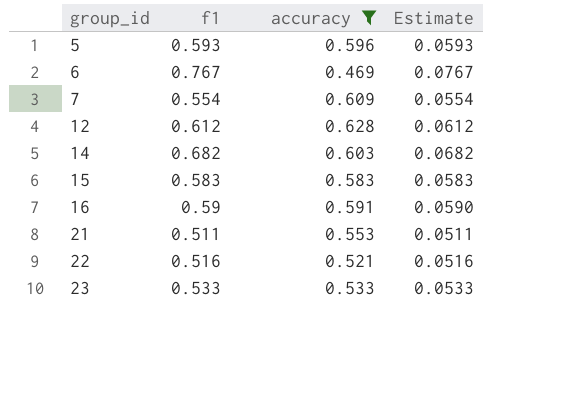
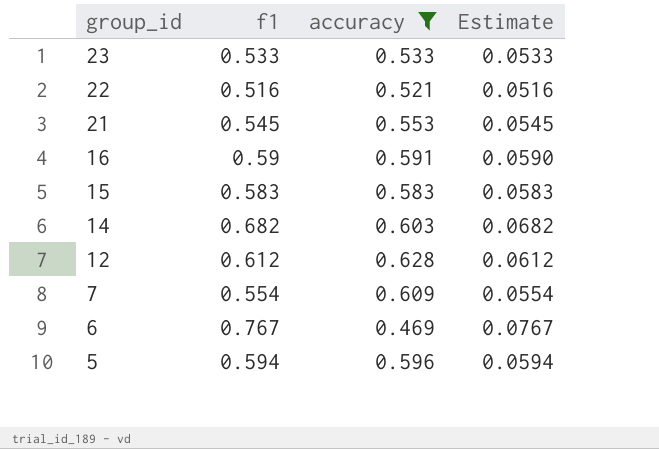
row order: group_id ascending -> group_id descending
21 | f1: 0.511 -> 0.545
21 | Estimate: 0.0511 -> 0.0545
5 | f1: 0.593 -> 0.594
5 | Estimate: 0.0593 -> 0.0594

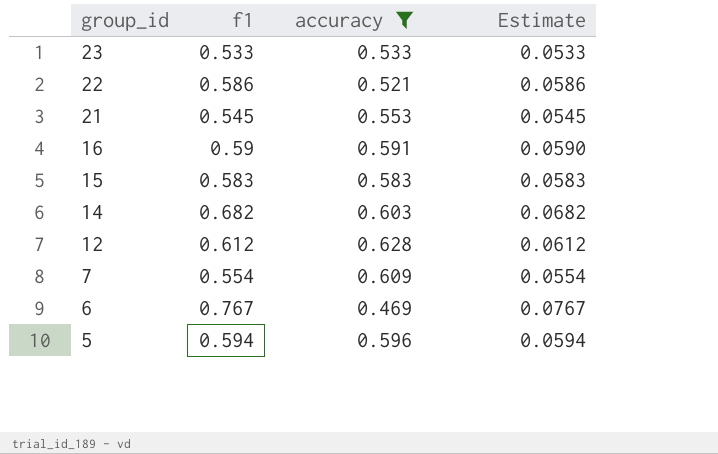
22 | f1: 0.516 -> 0.586
22 | Estimate: 0.0516 -> 0.0586

